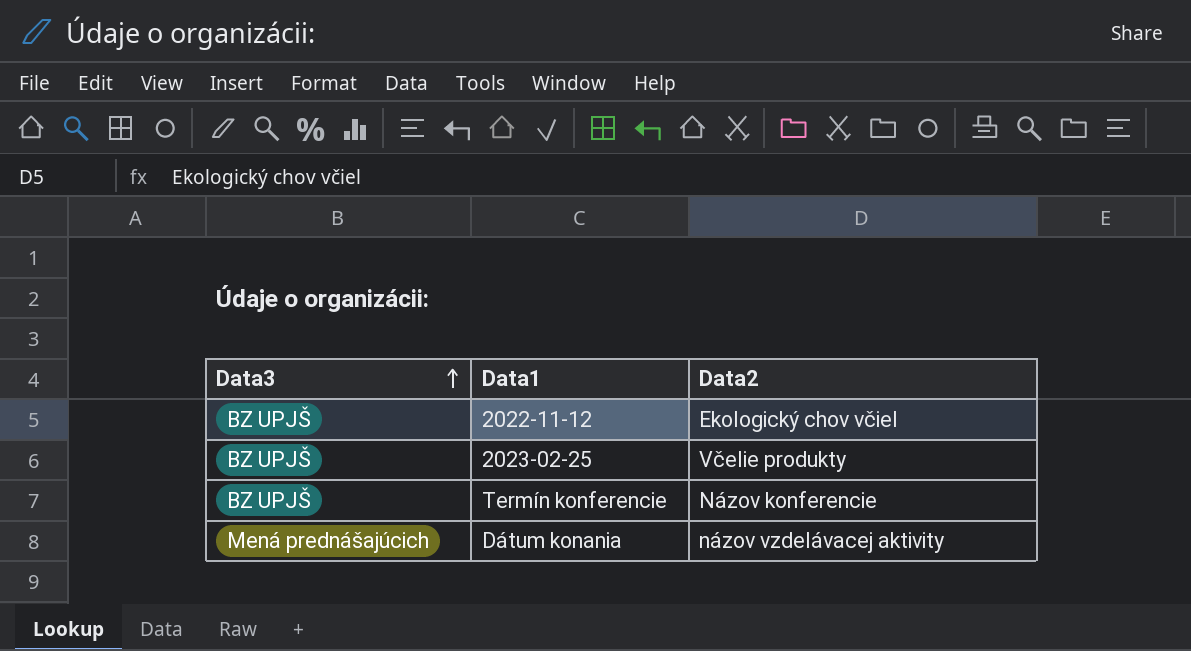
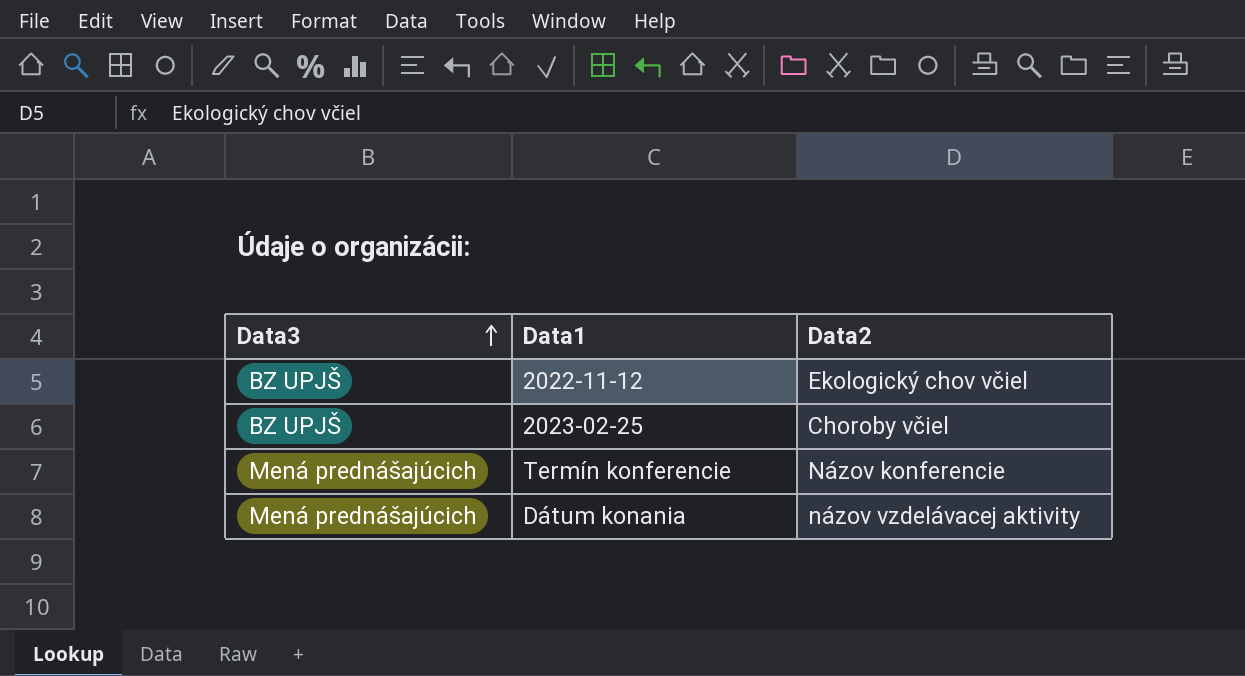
2023-02-25 | Data2: Včelie produkty -> Choroby včiel
Termín konferencie | Data3: BZ UPJŠ -> Mená prednášajúcich

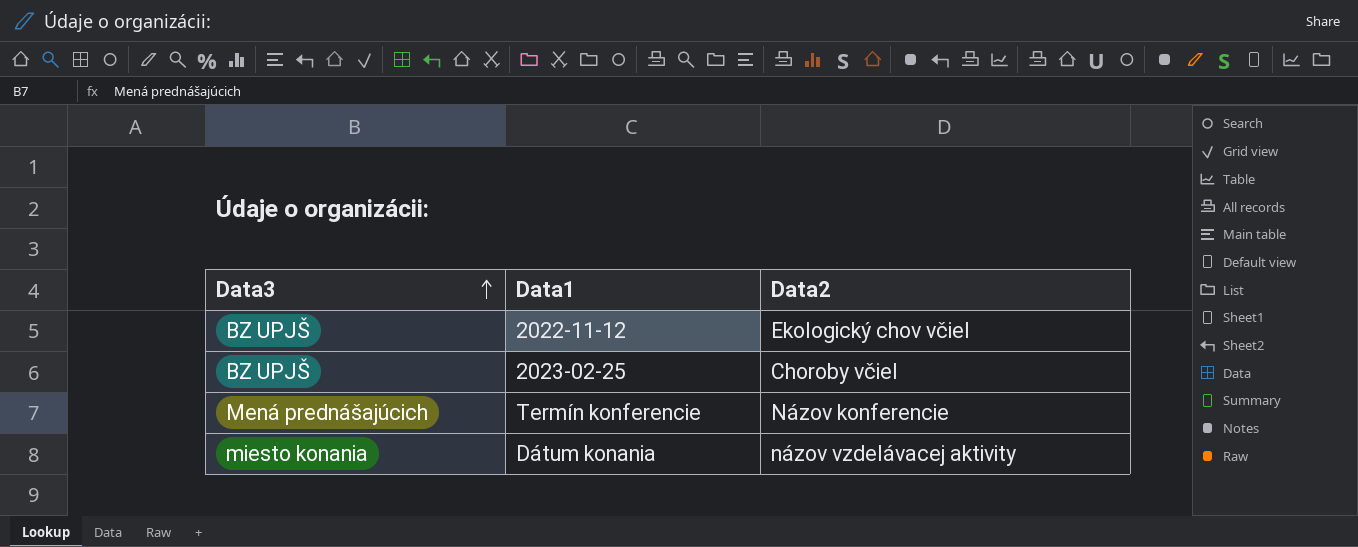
Dátum konania | Data3: Mená prednášajúcich -> miesto konania

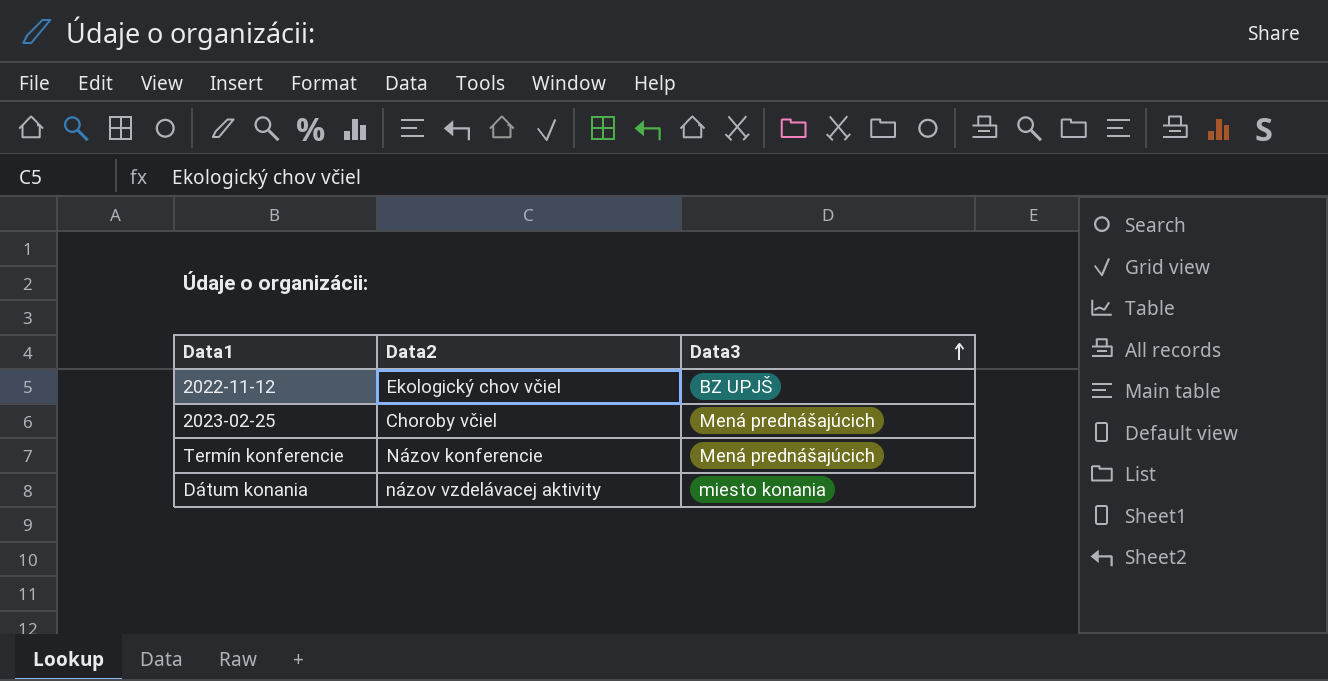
column Data3 | position: 1 -> 3
2023-02-25 | Data3: BZ UPJŠ -> Mená prednášajúcich

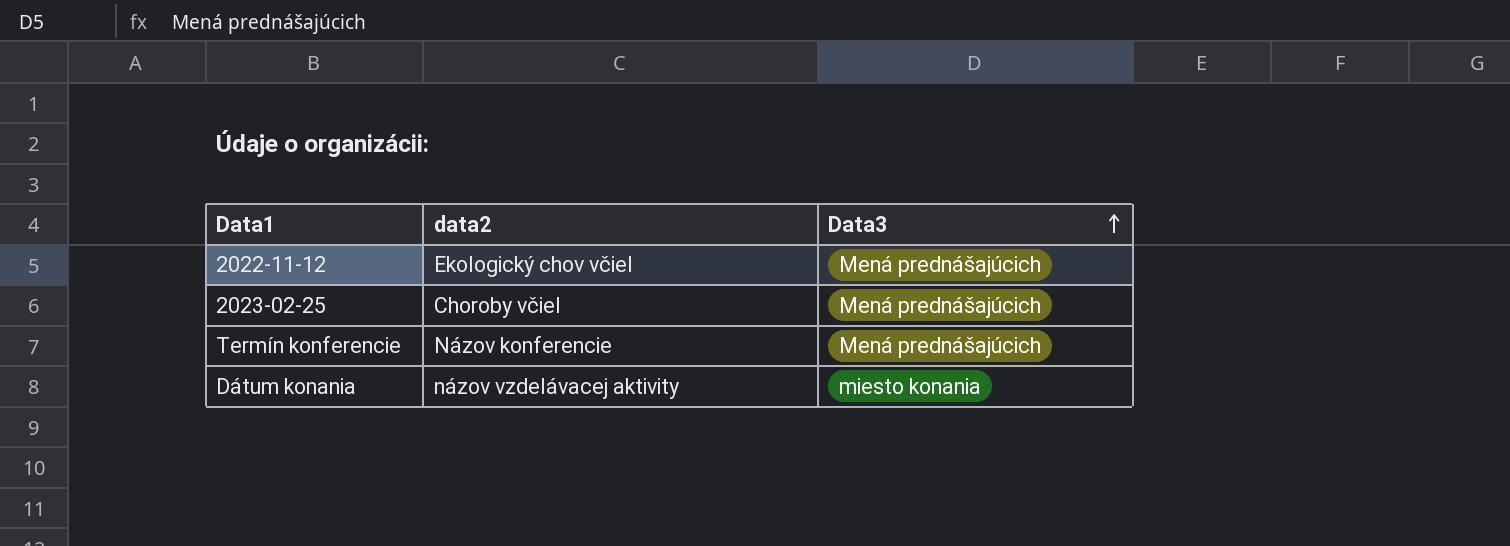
column name: Data2 -> data2
2022-11-12 | Data3: BZ UPJŠ -> Mená prednášajúcich

